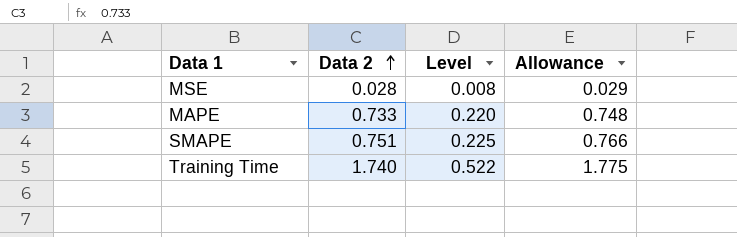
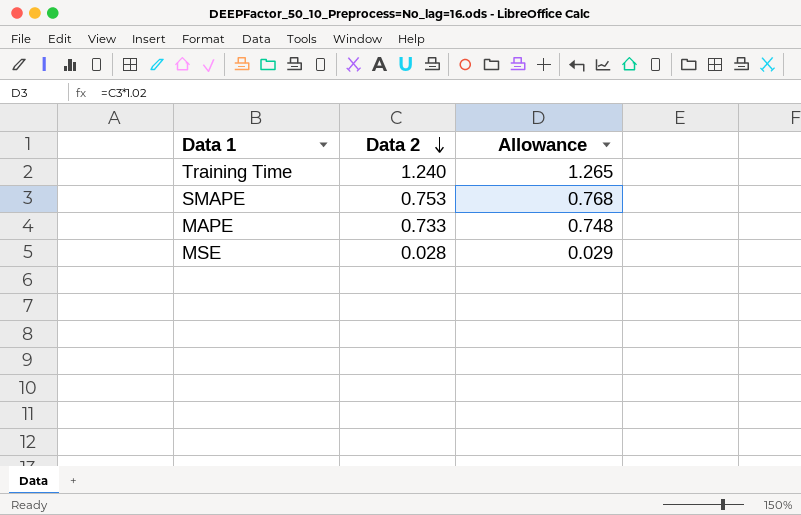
row order: Data 2 ascending -> Data 2 descending
column Level | formula: [Data 2] * 0.3 -> none
Training Time | Data 2: 1.740 -> 1.240
Training Time | Allowance: 1.775 -> 1.265
SMAPE | Data 2: 0.751 -> 0.753
SMAPE | Allowance: 0.766 -> 0.768

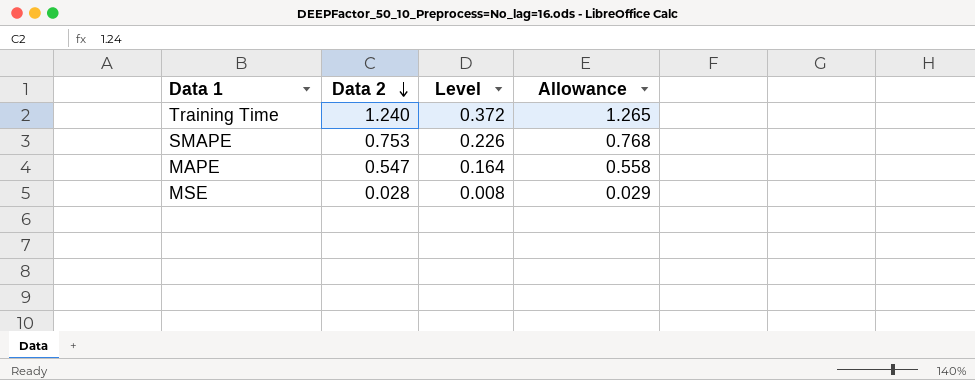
column Level | formula: none -> [Data 2] * 0.3
MAPE | Data 2: 0.733 -> 0.547
MAPE | Allowance: 0.748 -> 0.558

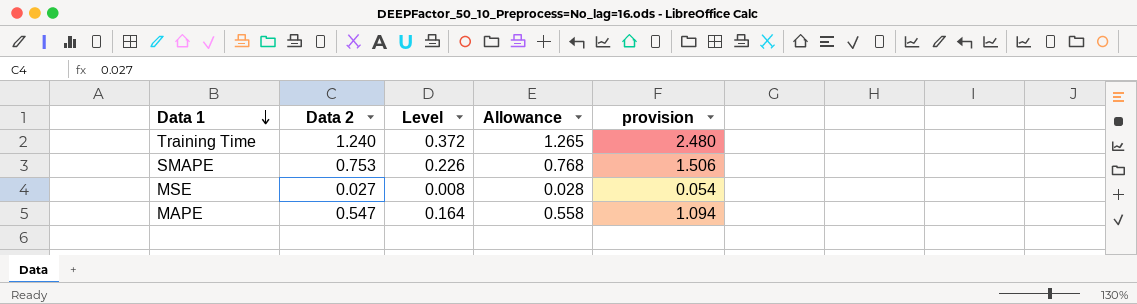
row order: Data 2 descending -> Data 1 descending
column provision | formula: none -> [Data 2] * 2
MSE | Data 2: 0.028 -> 0.027
MSE | Allowance: 0.029 -> 0.028

